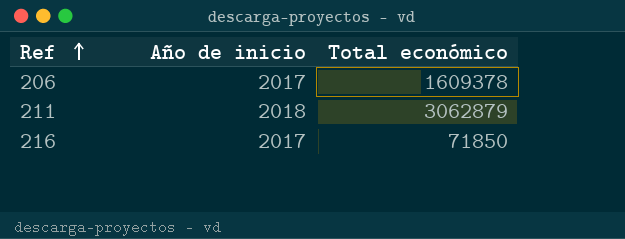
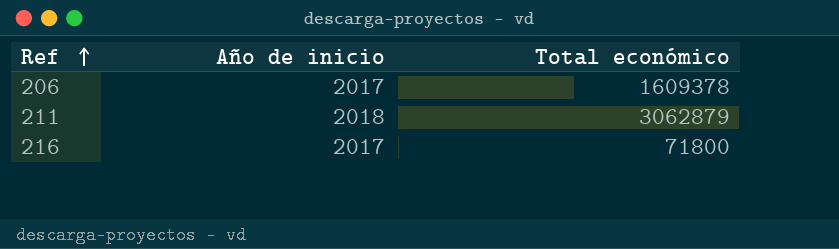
216 | Total económico: 71850 -> 71800

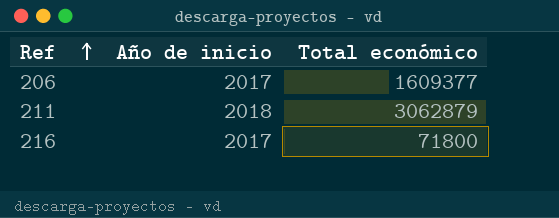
206 | Total económico: 1609378 -> 1609377

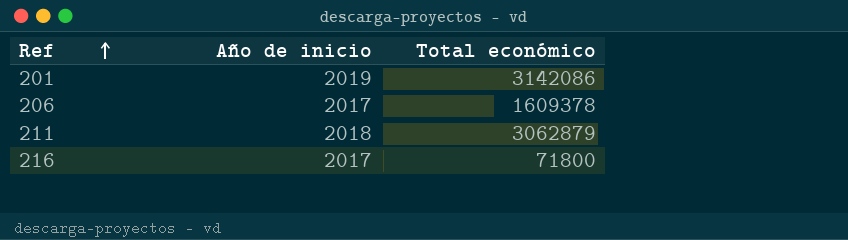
row 201: none -> 2019 | 3142086
206 | Total económico: 1609377 -> 1609378

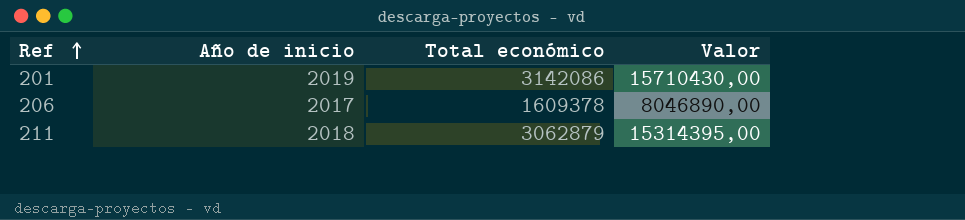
column Valor | formula: none -> [Total económico] * 5
row 216: 2017 | 71800 -> none

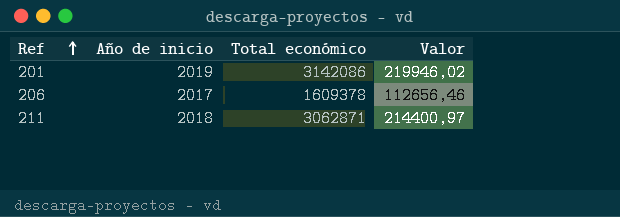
column Valor | formula: [Total económico] * 5 -> [Total económico] * 0,07
211 | Total económico: 3062879 -> 3062871

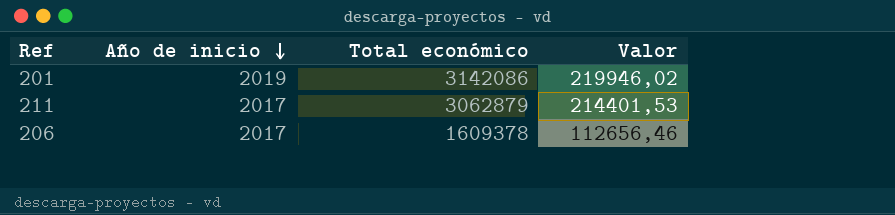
row order: Ref ascending -> Año de inicio descending
211 | Año de inicio: 2018 -> 2017
211 | Total económico: 3062871 -> 3062879
211 | Valor: 214400,97 -> 214401,53

